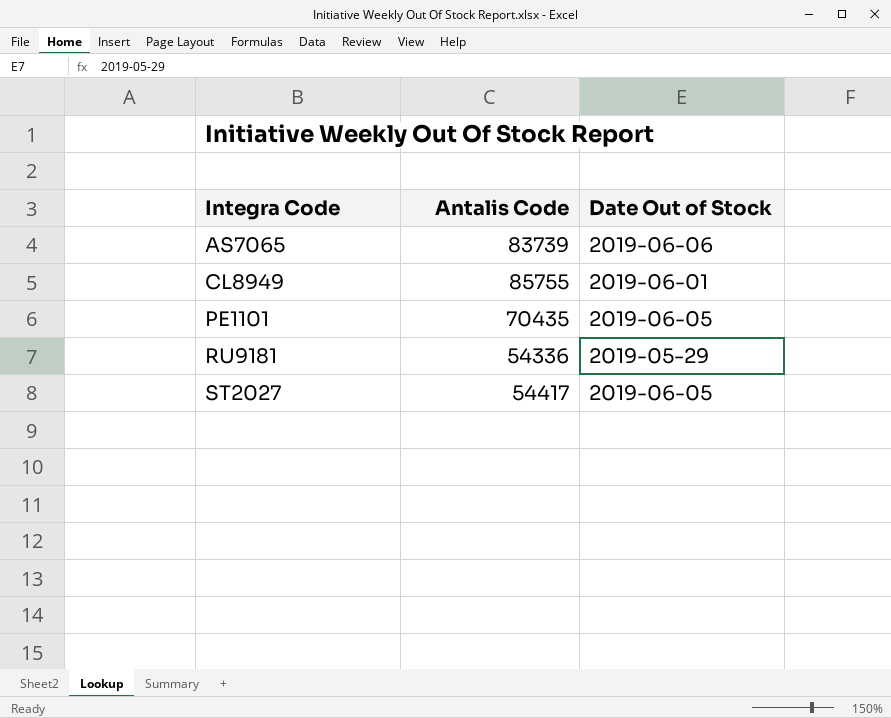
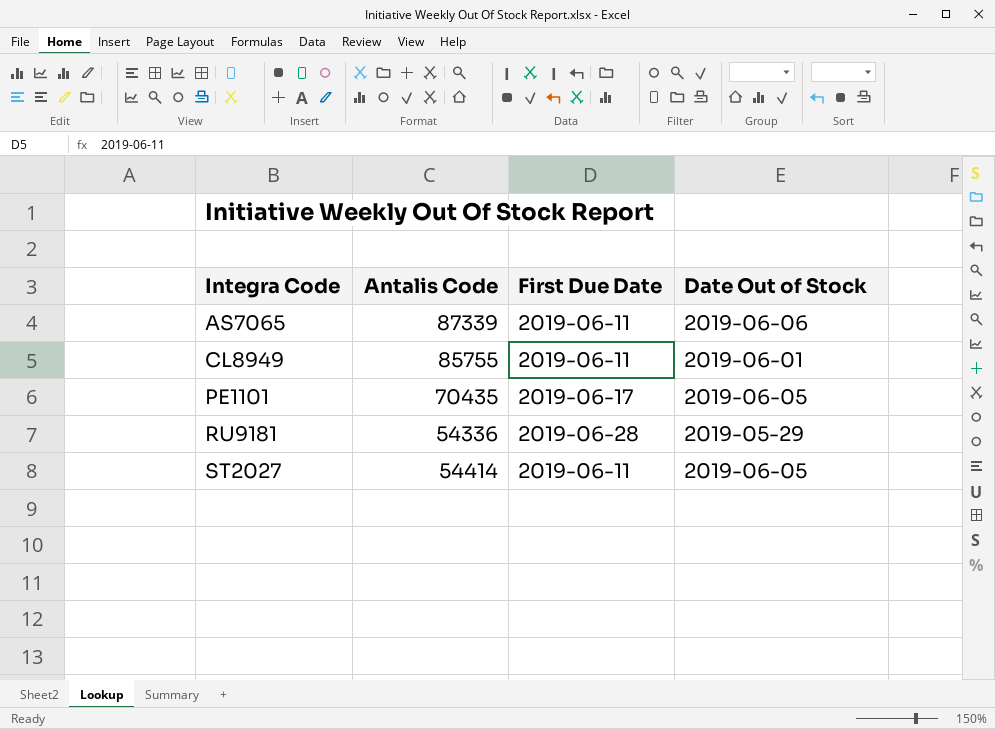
column First Due Date | position: none -> 3
AS7065 | Antalis Code: 83739 -> 87339
ST2027 | Antalis Code: 54417 -> 54414

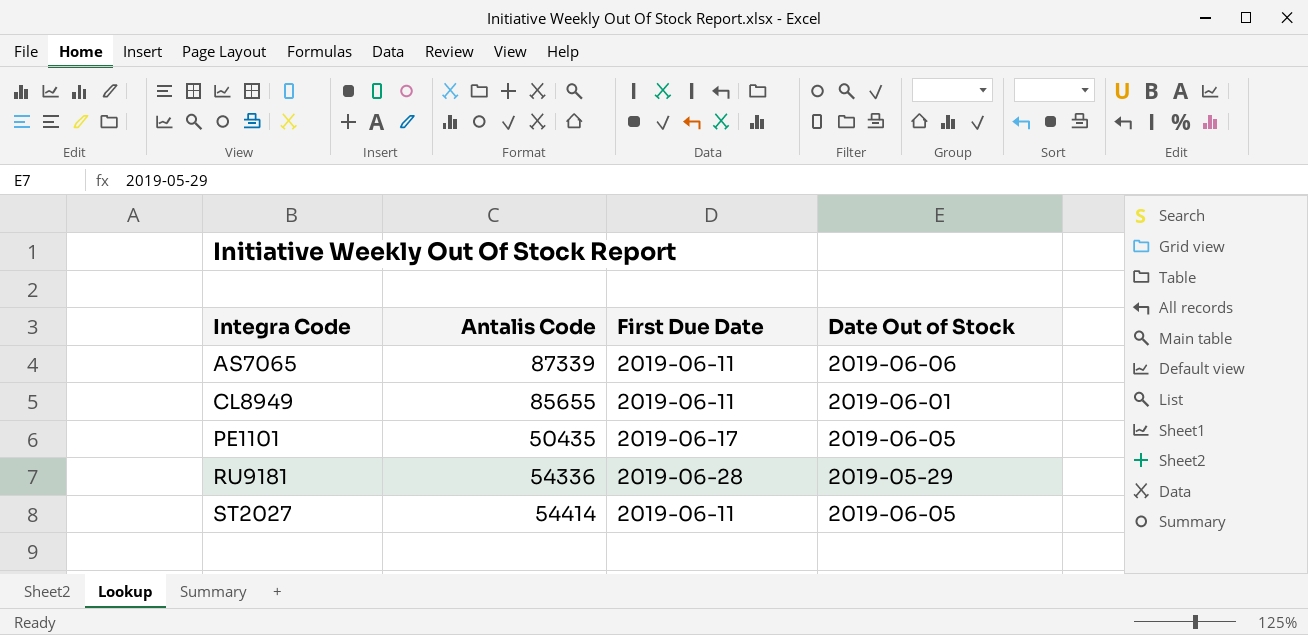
CL8949 | Antalis Code: 85755 -> 85655
PE1101 | Antalis Code: 70435 -> 50435

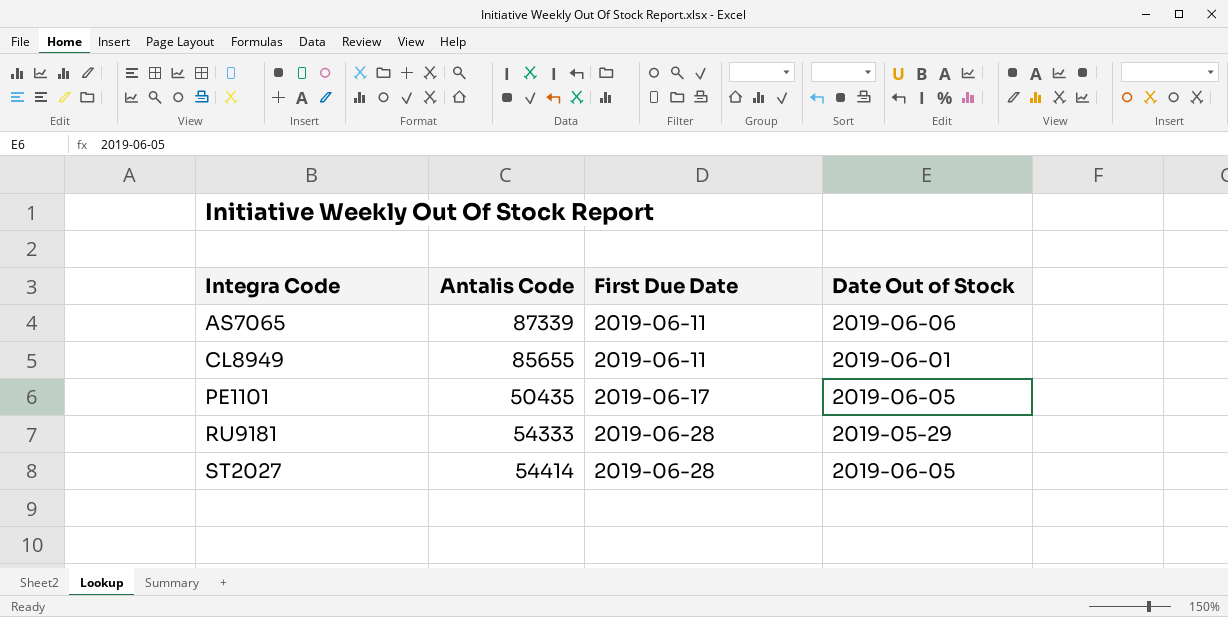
RU9181 | Antalis Code: 54336 -> 54333
ST2027 | First Due Date: 2019-06-11 -> 2019-06-28

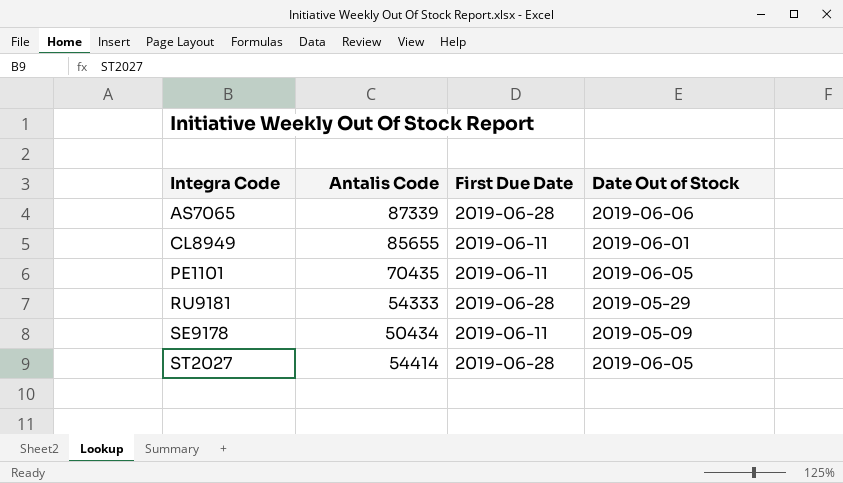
AS7065 | First Due Date: 2019-06-11 -> 2019-06-28
PE1101 | Antalis Code: 50435 -> 70435
PE1101 | First Due Date: 2019-06-17 -> 2019-06-11
row SE9178: none -> 50434 | 2019-06-11 | 2019-05-09

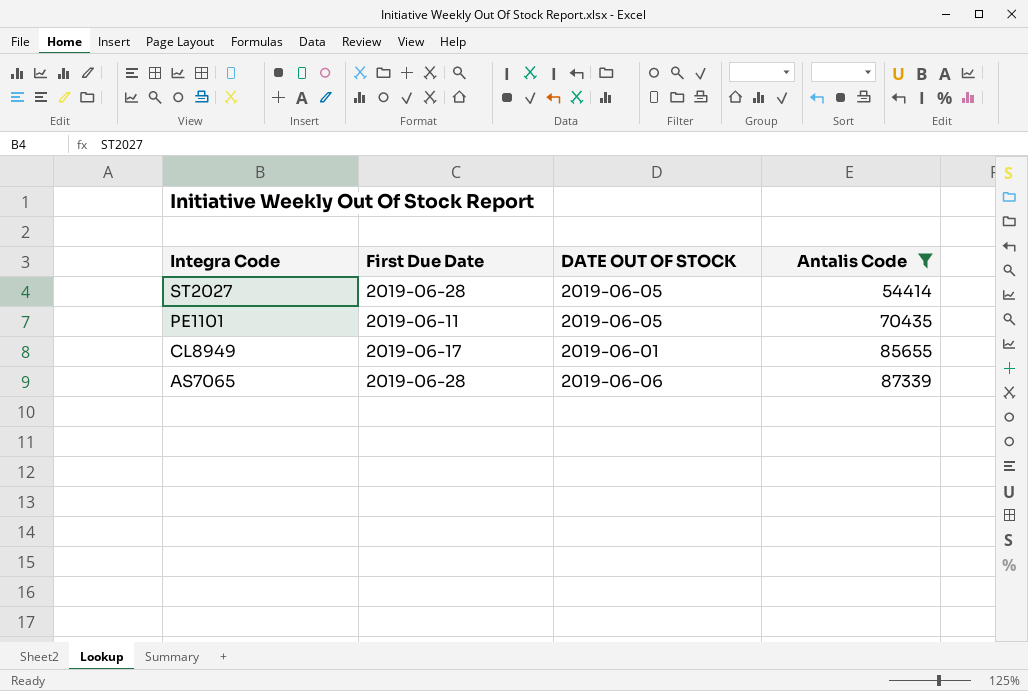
filter: none -> Antalis Code >= 54414
row order: Integra Code ascending -> Integra Code descending
column name: Date Out of Stock -> DATE OUT OF STOCK
column Antalis Code | position: 2 -> 4
CL8949 | First Due Date: 2019-06-11 -> 2019-06-17

